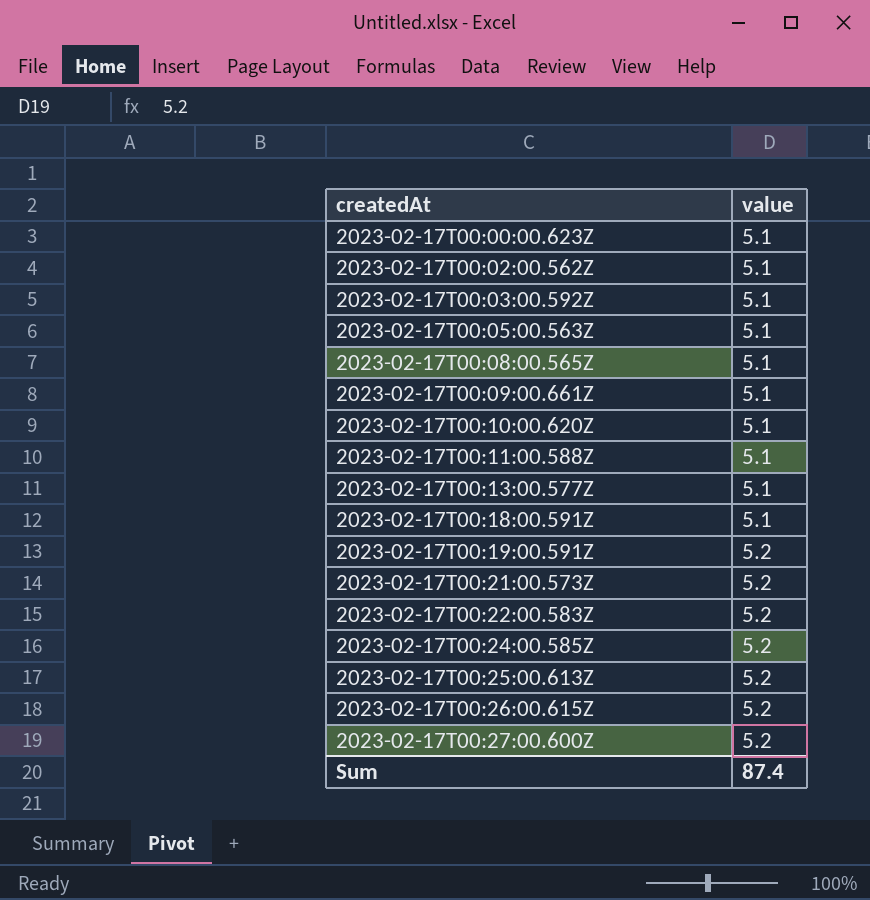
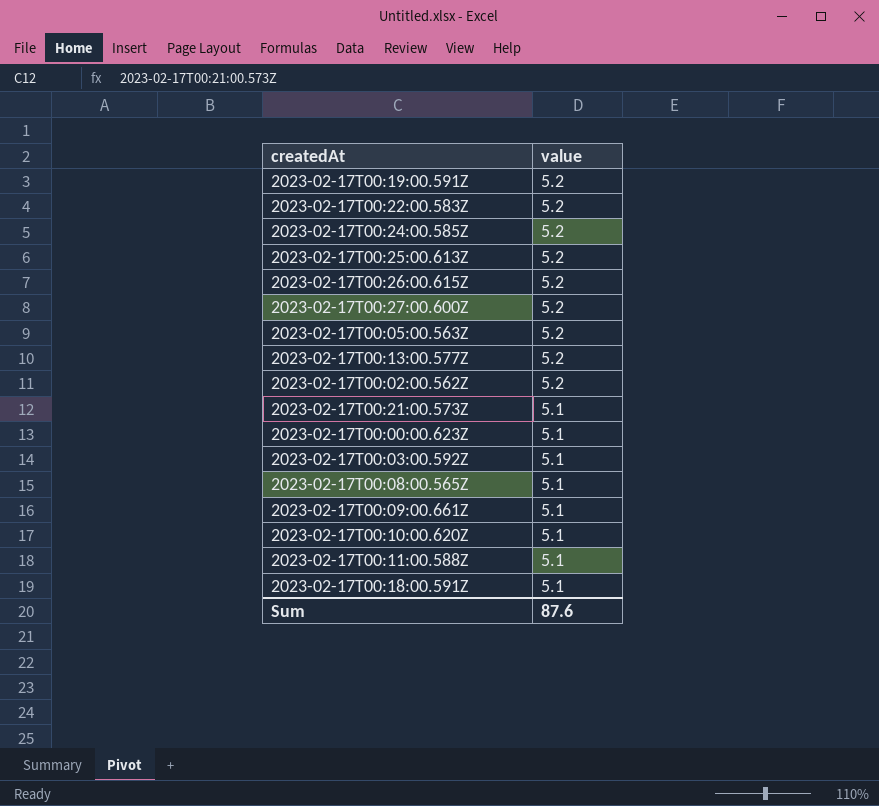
row order: createdAt ascending -> value descending
2023-02-17T00:05:00.563Z | value: 5.1 -> 5.2
2023-02-17T00:13:00.577Z | value: 5.1 -> 5.2
2023-02-17T00:02:00.562Z | value: 5.1 -> 5.2
2023-02-17T00:21:00.573Z | value: 5.2 -> 5.1
Sum | value: 87.4 -> 87.6

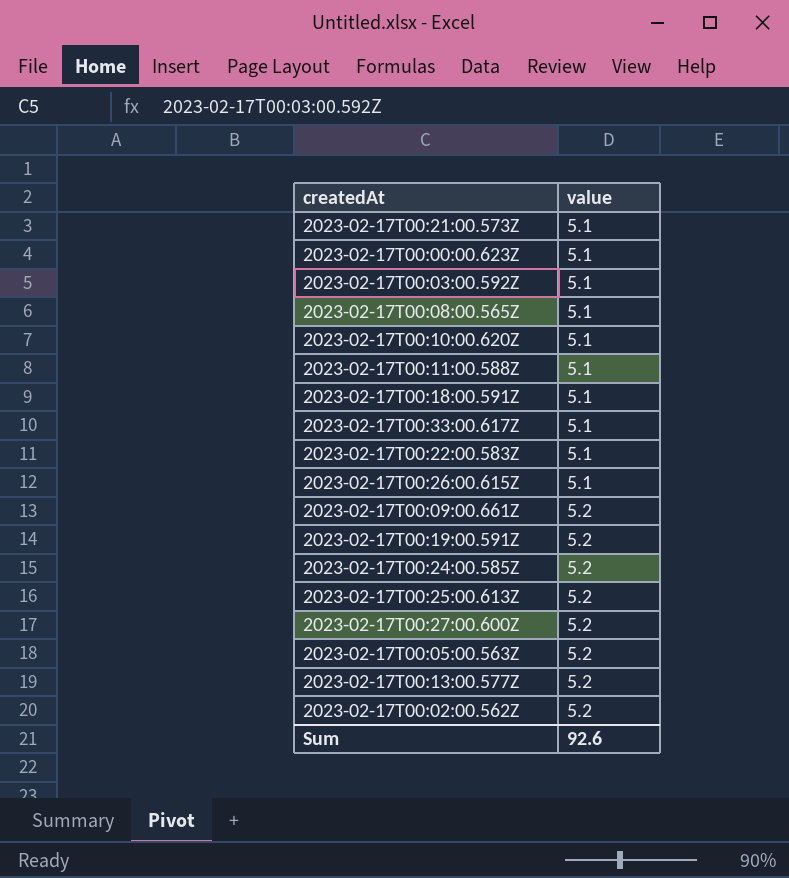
row order: value descending -> value ascending
row 2023-02-17T00:33:00.617Z: none -> 5.1
2023-02-17T00:22:00.583Z | value: 5.2 -> 5.1
2023-02-17T00:26:00.615Z | value: 5.2 -> 5.1
2023-02-17T00:09:00.661Z | value: 5.1 -> 5.2
Sum | value: 87.6 -> 92.6

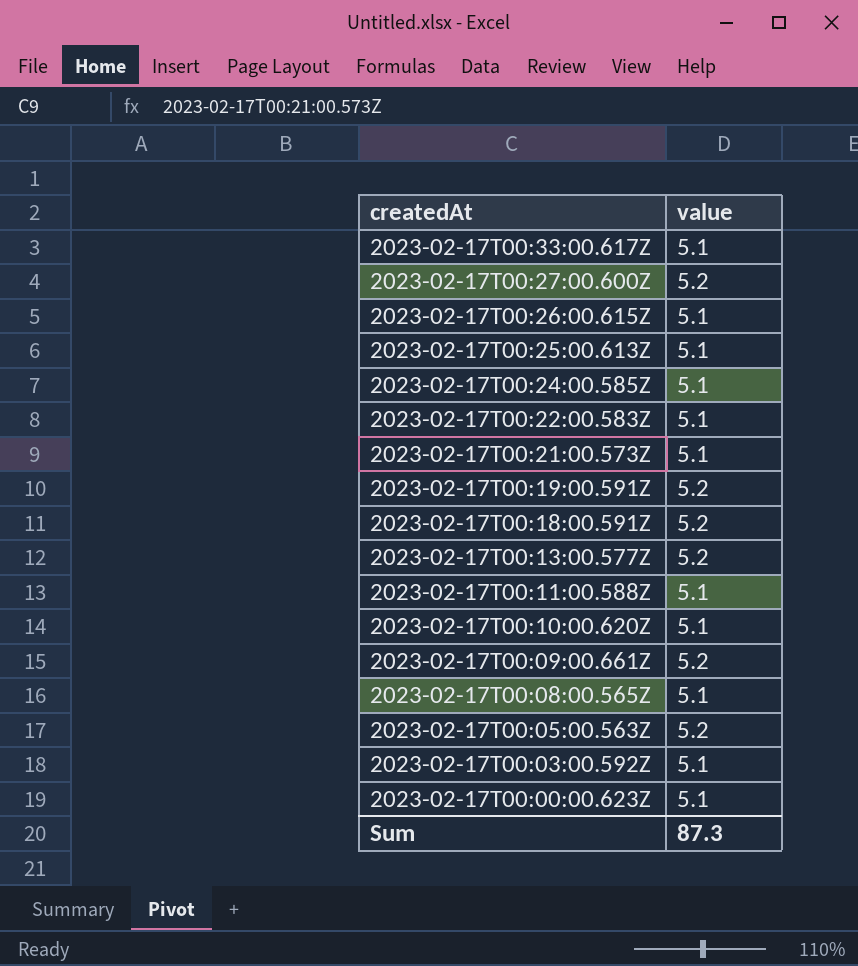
row order: value ascending -> createdAt descending
row 2023-02-17T00:02:00.562Z: 5.2 -> none
2023-02-17T00:25:00.613Z | value: 5.2 -> 5.1
2023-02-17T00:24:00.585Z | value: 5.2 -> 5.1
2023-02-17T00:18:00.591Z | value: 5.1 -> 5.2
Sum | value: 92.6 -> 87.3

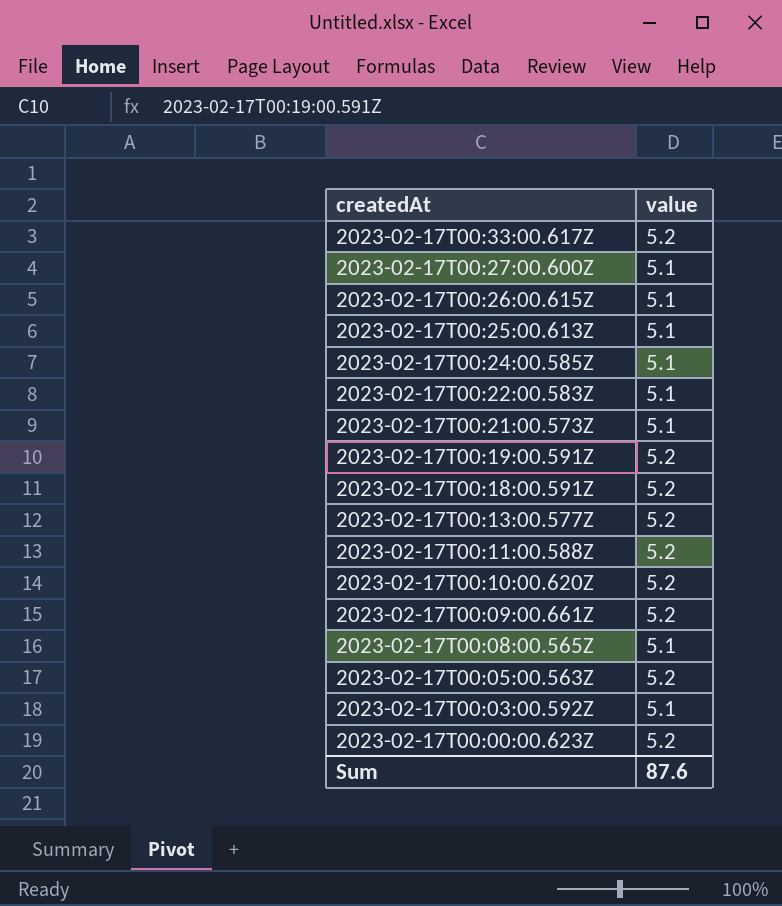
2023-02-17T00:33:00.617Z | value: 5.1 -> 5.2
2023-02-17T00:27:00.600Z | value: 5.2 -> 5.1
2023-02-17T00:11:00.588Z | value: 5.1 -> 5.2
2023-02-17T00:10:00.620Z | value: 5.1 -> 5.2
2023-02-17T00:00:00.623Z | value: 5.1 -> 5.2
Sum | value: 87.3 -> 87.6

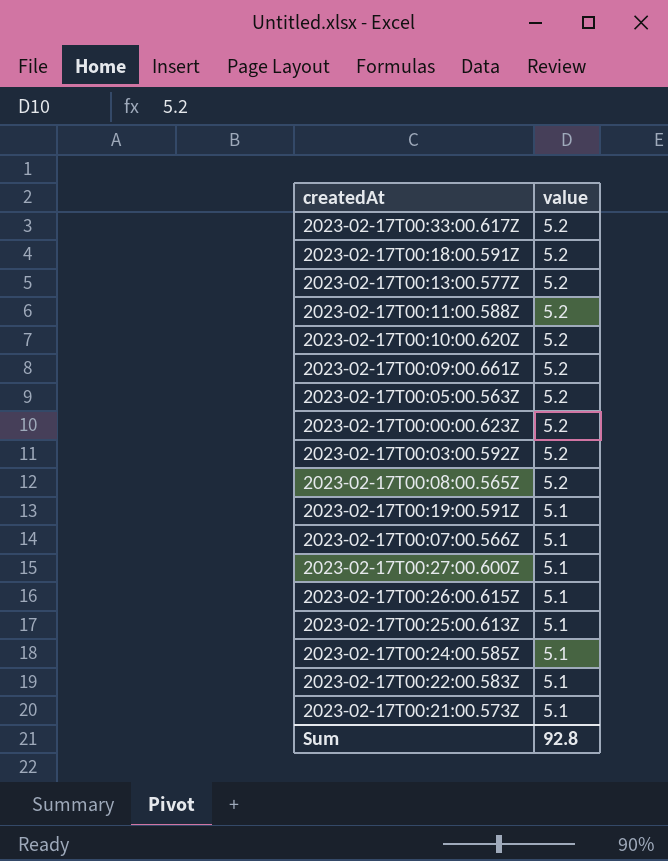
row order: createdAt descending -> value descending
2023-02-17T00:03:00.592Z | value: 5.1 -> 5.2
2023-02-17T00:08:00.565Z | value: 5.1 -> 5.2
2023-02-17T00:19:00.591Z | value: 5.2 -> 5.1
row 2023-02-17T00:07:00.566Z: none -> 5.1
Sum | value: 87.6 -> 92.8

